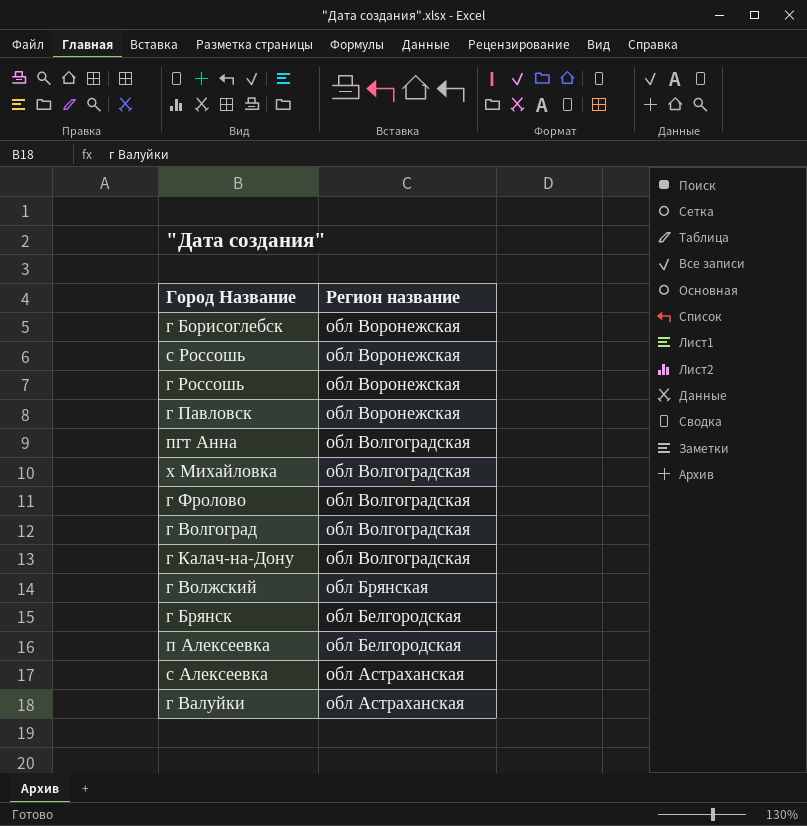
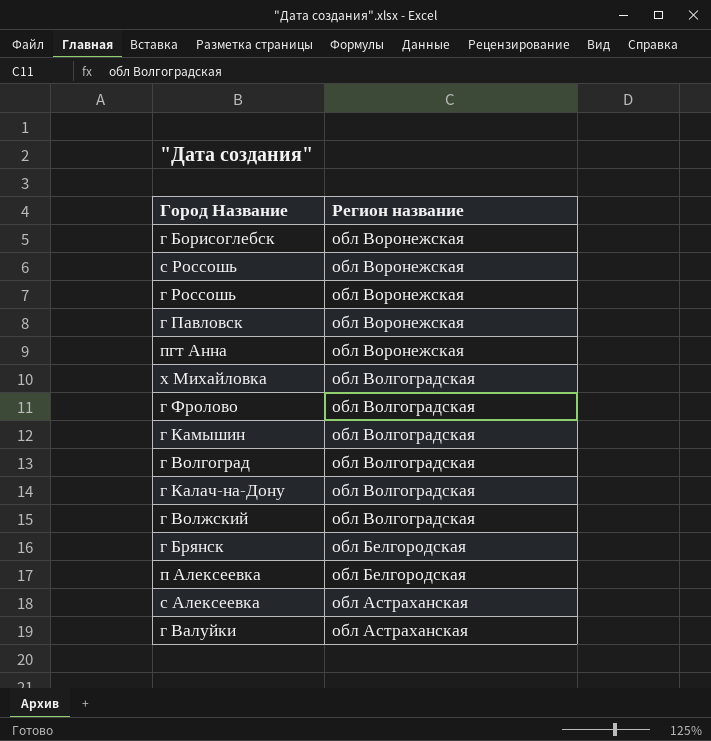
пгт Анна | Регион название: обл Волгоградская -> обл Воронежская
row г Камышин: none -> обл Волгоградская
г Волжский | Регион название: обл Брянская -> обл Волгоградская

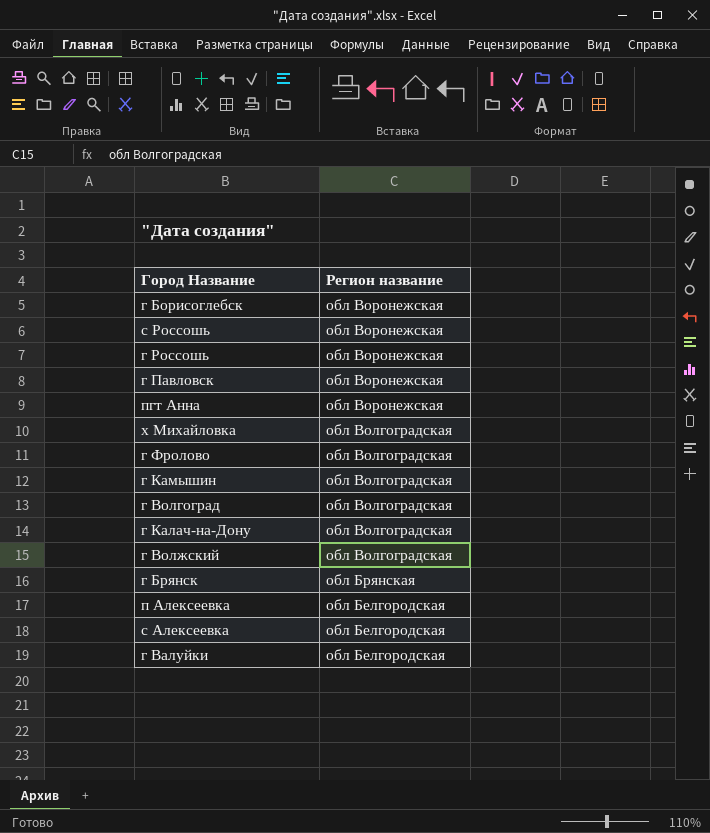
г Брянск | Регион название: обл Белгородская -> обл Брянская
с Алексеевка | Регион название: обл Астраханская -> обл Белгородская
г Валуйки | Регион название: обл Астраханская -> обл Белгородская

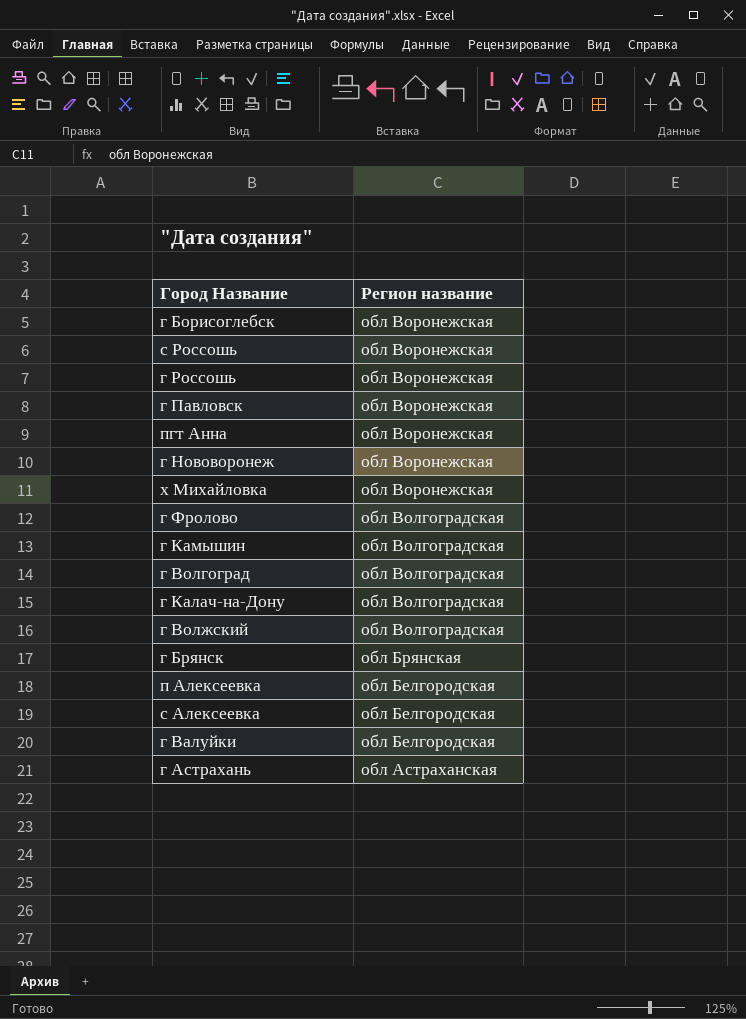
row г Нововоронеж: none -> обл Воронежская
х Михайловка | Регион название: обл Волгоградская -> обл Воронежская
row г Астрахань: none -> обл Астраханская

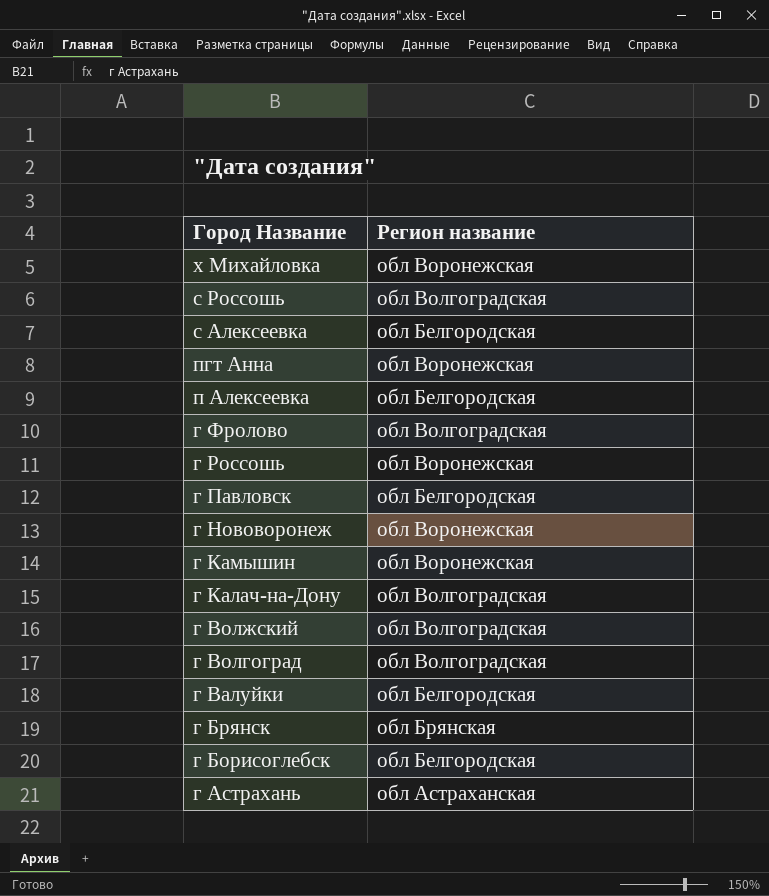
row order: Регион название descending -> Город Название descending
с Россошь | Регион название: обл Воронежская -> обл Волгоградская
г Павловск | Регион название: обл Воронежская -> обл Белгородская
г Камышин | Регион название: обл Волгоградская -> обл Воронежская
г Борисоглебск | Регион название: обл Воронежская -> обл Белгородская

